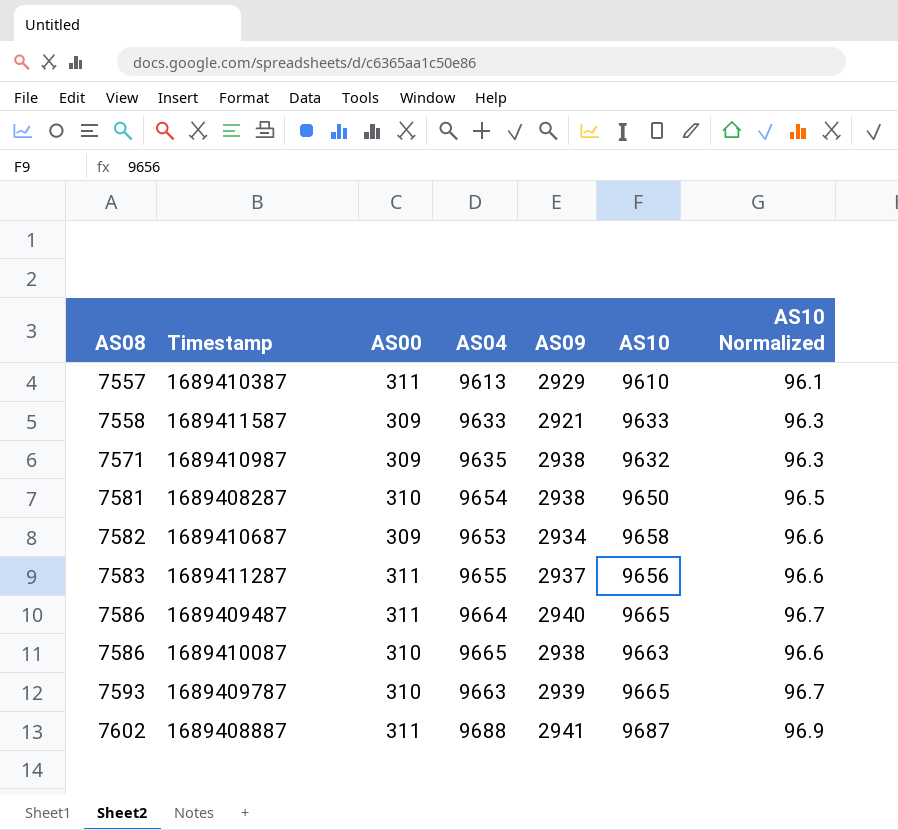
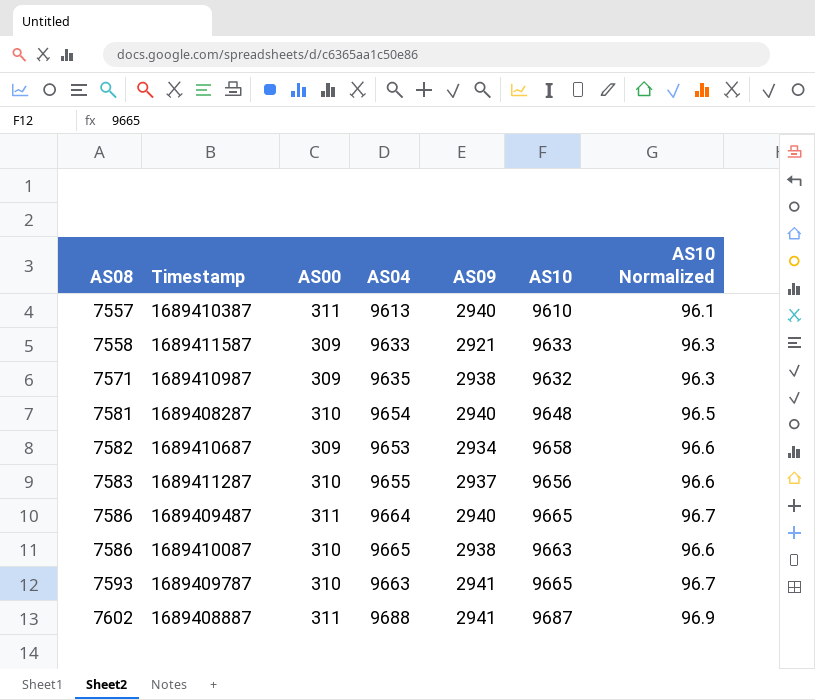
1689410387 | AS09: 2929 -> 2940
1689408287 | AS09: 2938 -> 2940
1689408287 | AS10: 9650 -> 9648
1689411287 | AS00: 311 -> 310
1689409787 | AS09: 2939 -> 2941

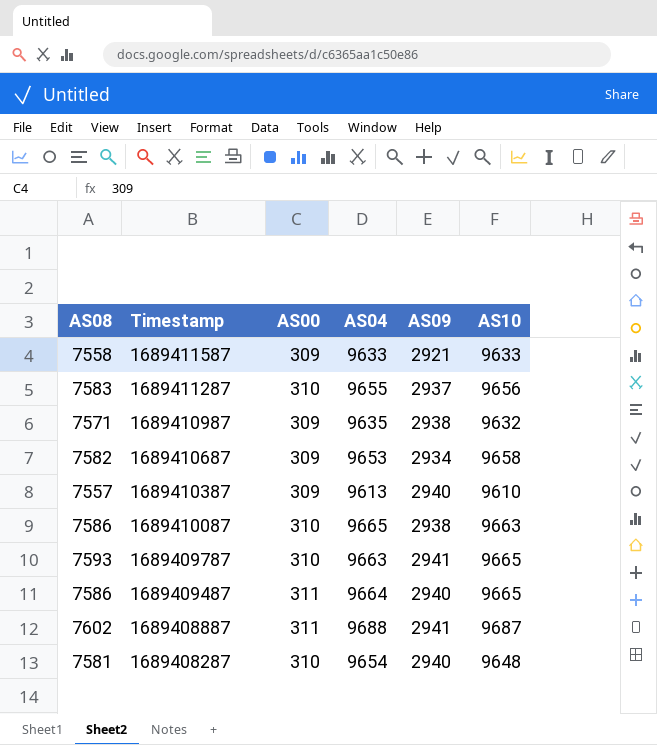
row order: AS08 ascending -> Timestamp descending
column AS10 Normalized | formula: [AS10] * 0.01 -> none
1689410387 | AS00: 311 -> 309

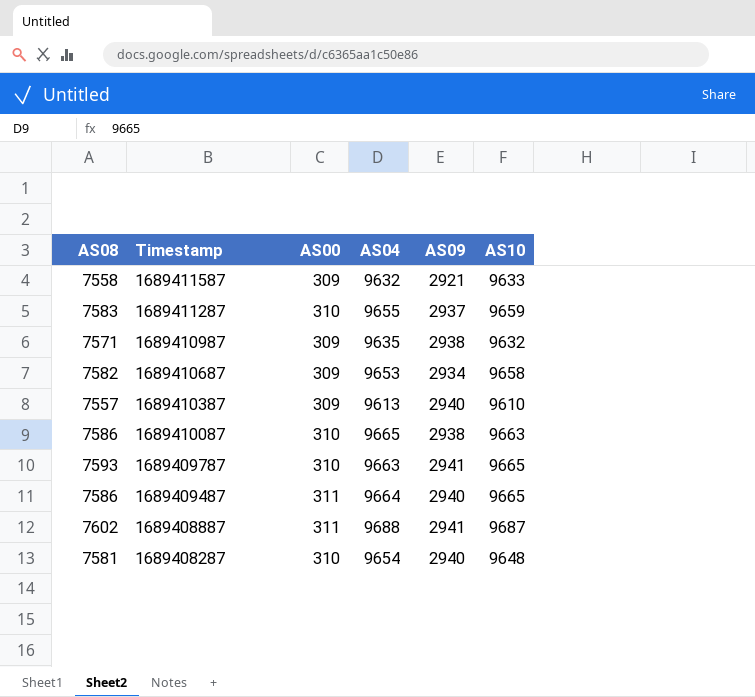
1689411587 | AS04: 9633 -> 9632
1689411287 | AS10: 9656 -> 9659

